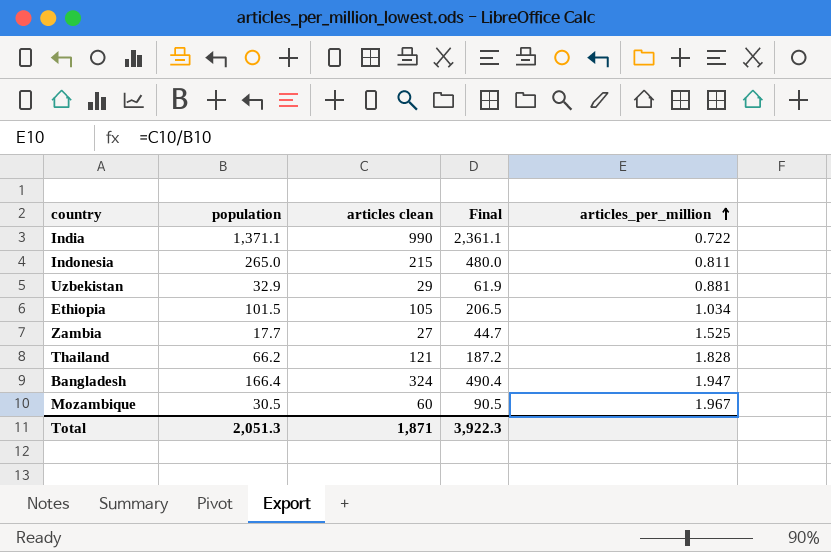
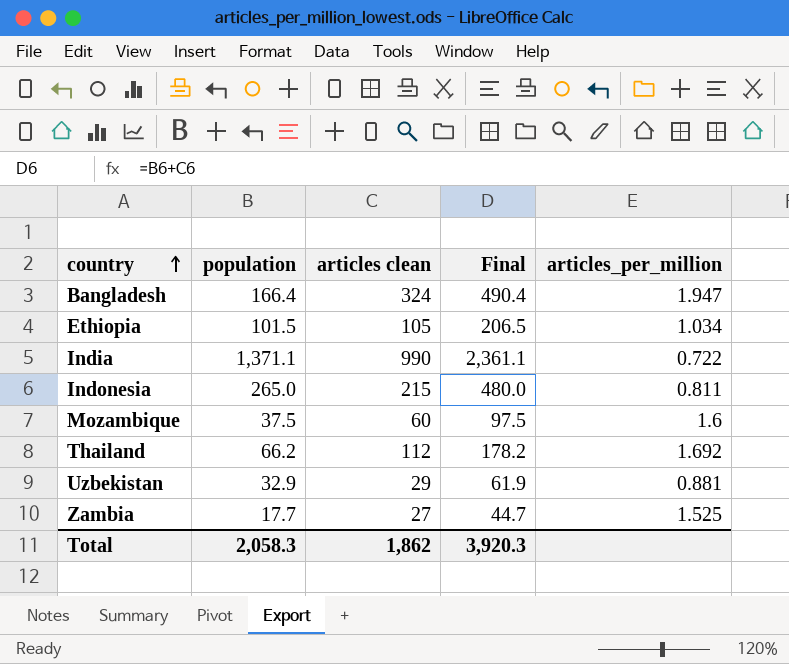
row order: articles_per_million ascending -> country ascending
Mozambique | population: 30.5 -> 37.5
Mozambique | Final: 90.5 -> 97.5
Mozambique | articles_per_million: 1.967 -> 1.6
Thailand | articles clean: 121 -> 112
Thailand | Final: 187.2 -> 178.2
Thailand | articles_per_million: 1.828 -> 1.692
Total | population: 2,051.3 -> 2,058.3
Total | articles clean: 1,871 -> 1,862
Total | Final: 3,922.3 -> 3,920.3

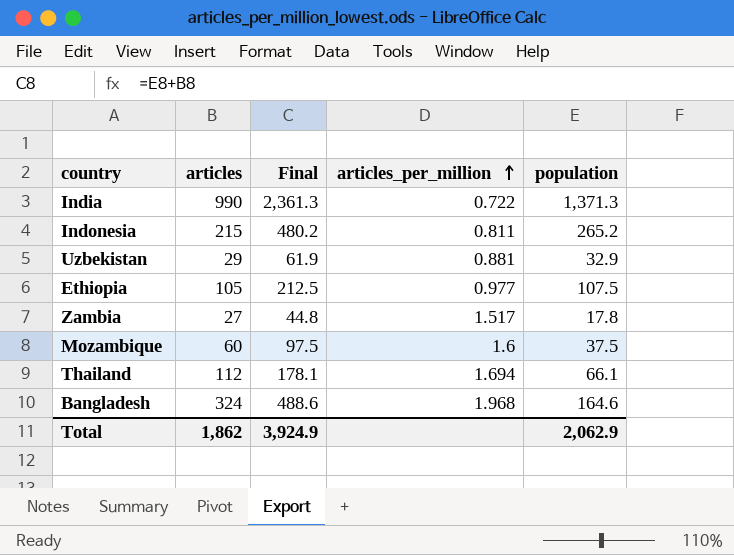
row order: country ascending -> articles_per_million ascending
column name: articles clean -> articles
column population | position: 2 -> 5
India | Final: 2,361.1 -> 2,361.3
India | population: 1,371.1 -> 1,371.3
Indonesia | Final: 480.0 -> 480.2
Indonesia | population: 265.0 -> 265.2
Ethiopia | Final: 206.5 -> 212.5
Ethiopia | articles_per_million: 1.034 -> 0.977
Ethiopia | population: 101.5 -> 107.5
Zambia | Final: 44.7 -> 44.8
Zambia | articles_per_million: 1.525 -> 1.517
Zambia | population: 17.7 -> 17.8
Thailand | Final: 178.2 -> 178.1
Thailand | articles_per_million: 1.692 -> 1.694
Thailand | population: 66.2 -> 66.1
Bangladesh | Final: 490.4 -> 488.6
Bangladesh | articles_per_million: 1.947 -> 1.968
Bangladesh | population: 166.4 -> 164.6
Total | Final: 3,920.3 -> 3,924.9
Total | population: 2,058.3 -> 2,062.9

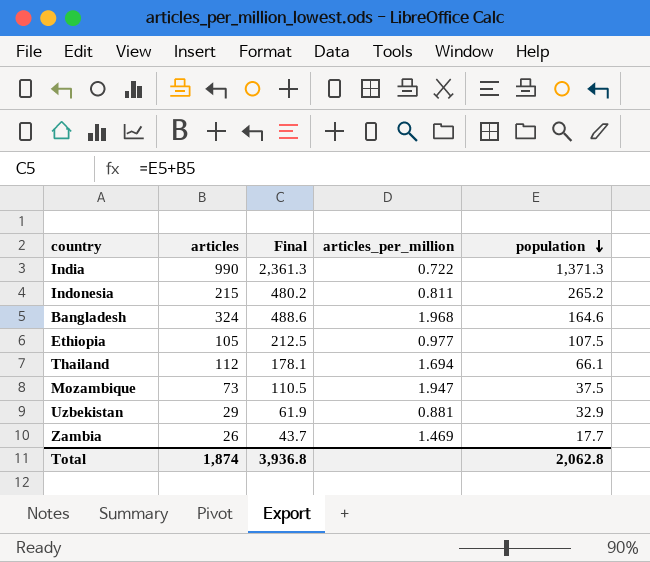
row order: articles_per_million ascending -> population descending
Mozambique | articles: 60 -> 73
Mozambique | Final: 97.5 -> 110.5
Mozambique | articles_per_million: 1.6 -> 1.947
Zambia | articles: 27 -> 26
Zambia | Final: 44.8 -> 43.7
Zambia | articles_per_million: 1.517 -> 1.469
Zambia | population: 17.8 -> 17.7
Total | articles: 1,862 -> 1,874
Total | Final: 3,924.9 -> 3,936.8
Total | population: 2,062.9 -> 2,062.8

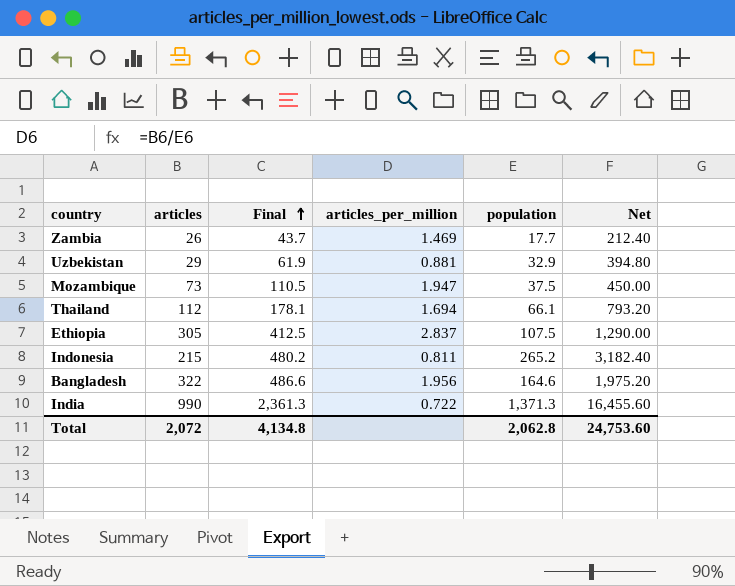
row order: population descending -> Final ascending
column Net | formula: none -> [population] * 12
Ethiopia | articles: 105 -> 305
Ethiopia | Final: 212.5 -> 412.5
Ethiopia | articles_per_million: 0.977 -> 2.837
Bangladesh | articles: 324 -> 322
Bangladesh | Final: 488.6 -> 486.6
Bangladesh | articles_per_million: 1.968 -> 1.956
Total | articles: 1,874 -> 2,072
Total | Final: 3,936.8 -> 4,134.8

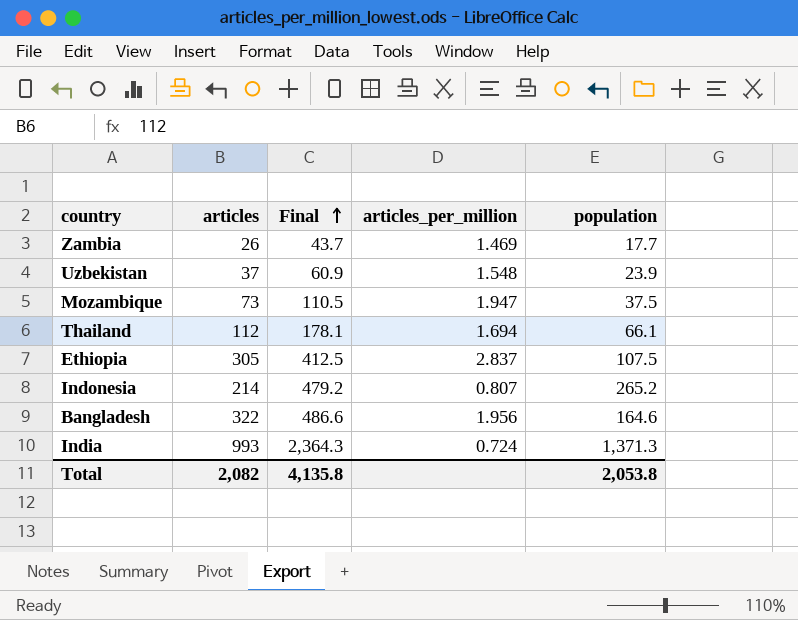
column Net | formula: [population] * 12 -> none
Uzbekistan | articles: 29 -> 37
Uzbekistan | Final: 61.9 -> 60.9
Uzbekistan | articles_per_million: 0.881 -> 1.548
Uzbekistan | population: 32.9 -> 23.9
Indonesia | articles: 215 -> 214
Indonesia | Final: 480.2 -> 479.2
Indonesia | articles_per_million: 0.811 -> 0.807
India | articles: 990 -> 993
India | Final: 2,361.3 -> 2,364.3
India | articles_per_million: 0.722 -> 0.724
Total | articles: 2,072 -> 2,082
Total | Final: 4,134.8 -> 4,135.8
Total | population: 2,062.8 -> 2,053.8

